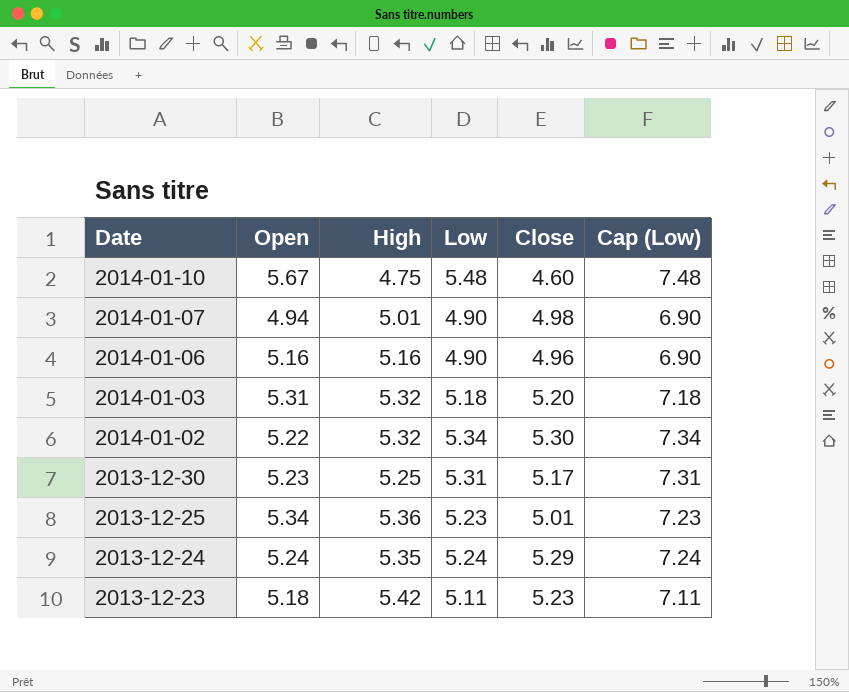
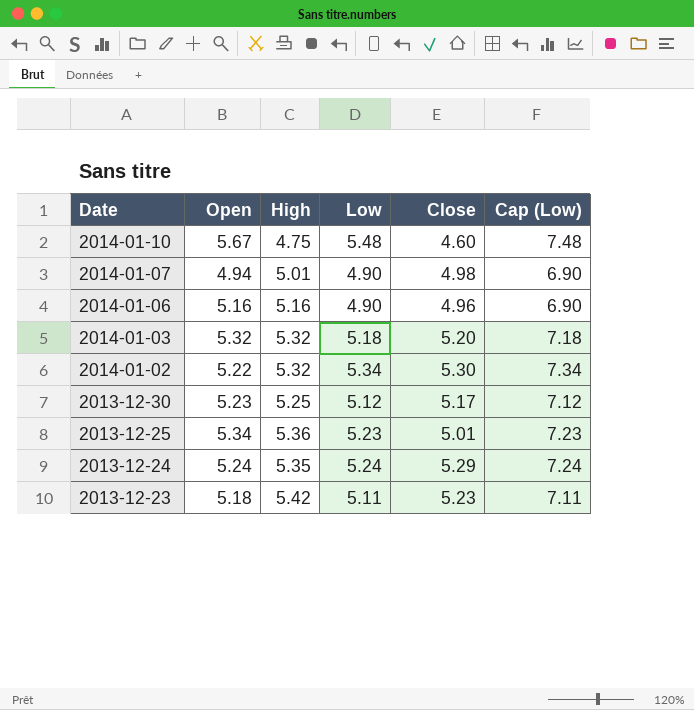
2014-01-03 | Open: 5.31 -> 5.32
2013-12-30 | Low: 5.31 -> 5.12
2013-12-30 | Cap (Low): 7.31 -> 7.12

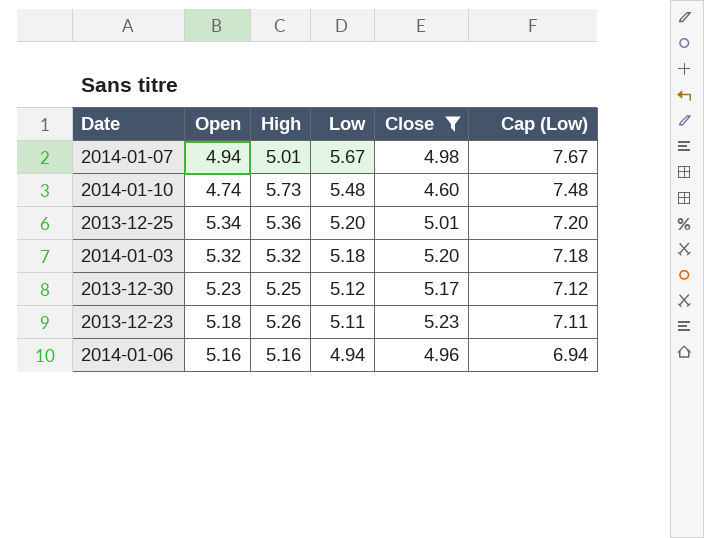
filter: none -> Close <= 5.23
row order: Date descending -> Low descending
2014-01-07 | Low: 4.90 -> 5.67
2014-01-07 | Cap (Low): 6.90 -> 7.67
2014-01-10 | Open: 5.67 -> 4.74
2014-01-10 | High: 4.75 -> 5.73
2013-12-25 | Low: 5.23 -> 5.20
2013-12-25 | Cap (Low): 7.23 -> 7.20
2013-12-23 | High: 5.42 -> 5.26
2014-01-06 | Low: 4.90 -> 4.94
2014-01-06 | Cap (Low): 6.90 -> 6.94

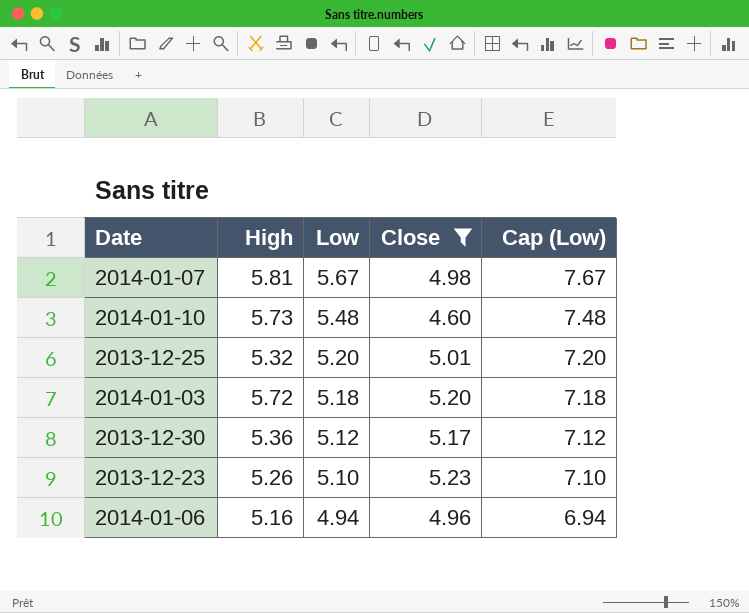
column Open | position: 2 -> none
2014-01-07 | High: 5.01 -> 5.81
2013-12-25 | High: 5.36 -> 5.32
2014-01-03 | High: 5.32 -> 5.72
2013-12-30 | High: 5.25 -> 5.36
2013-12-23 | Low: 5.11 -> 5.10
2013-12-23 | Cap (Low): 7.11 -> 7.10

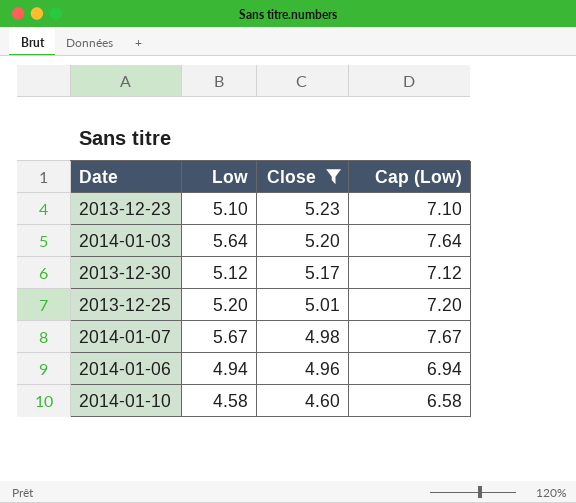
row order: Low descending -> Close descending
column High | position: 2 -> none
2014-01-03 | Low: 5.18 -> 5.64
2014-01-03 | Cap (Low): 7.18 -> 7.64
2014-01-10 | Low: 5.48 -> 4.58
2014-01-10 | Cap (Low): 7.48 -> 6.58

